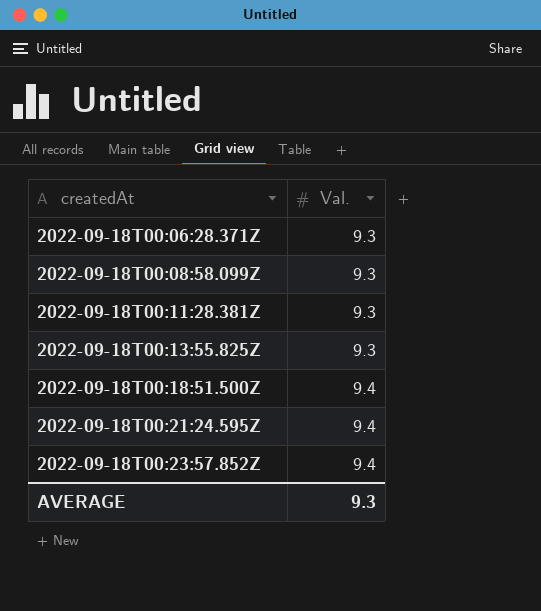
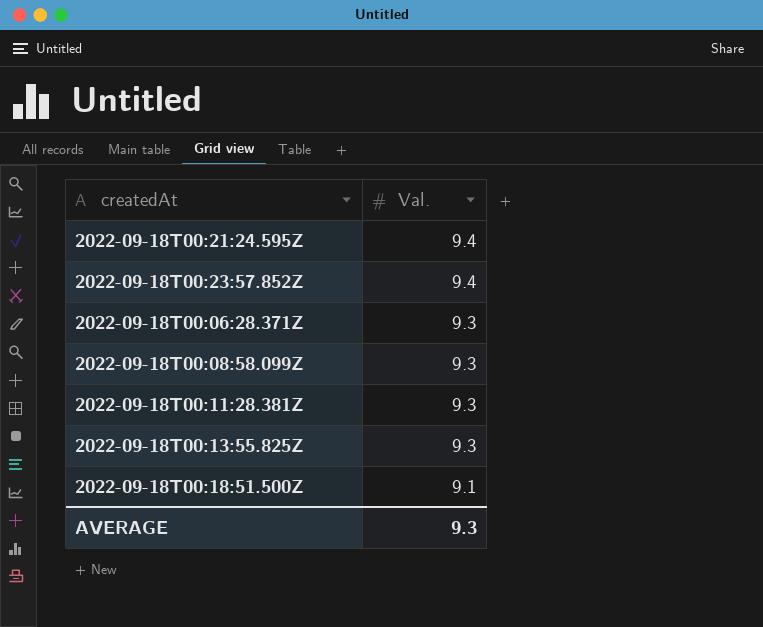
row order: createdAt ascending -> Val. descending
2022-09-18T00:18:51.500Z | Val.: 9.4 -> 9.1

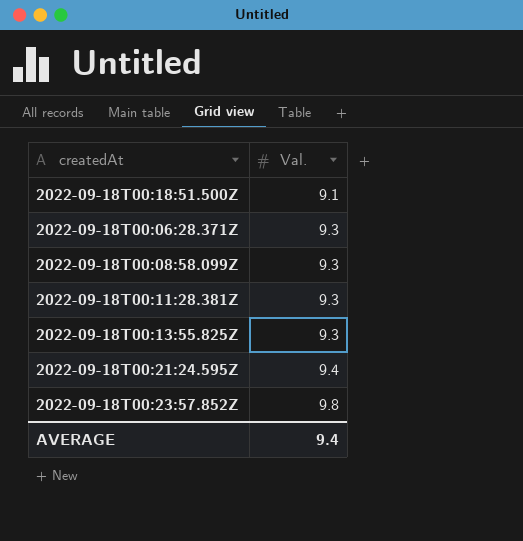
row order: Val. descending -> Val. ascending
2022-09-18T00:23:57.852Z | Val.: 9.4 -> 9.8
AVERAGE | Val.: 9.3 -> 9.4

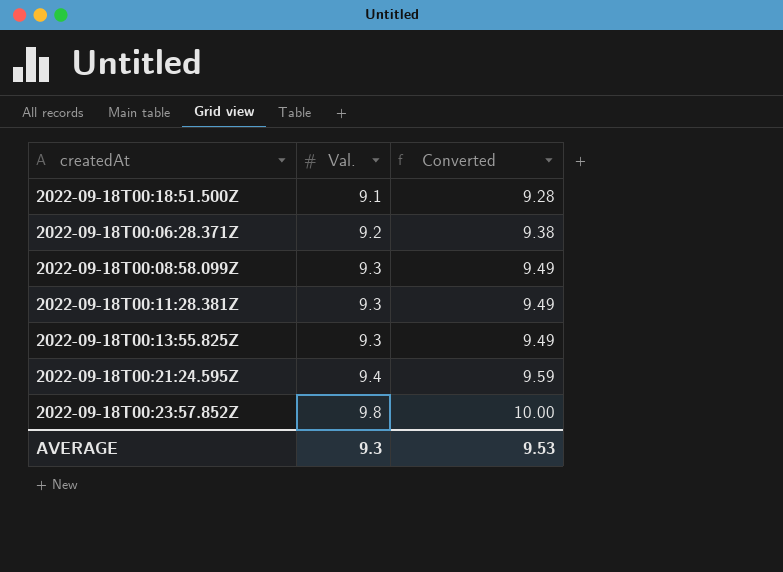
column Converted | formula: none -> [Val.] * 1.02
2022-09-18T00:06:28.371Z | Val.: 9.3 -> 9.2
AVERAGE | Val.: 9.4 -> 9.3

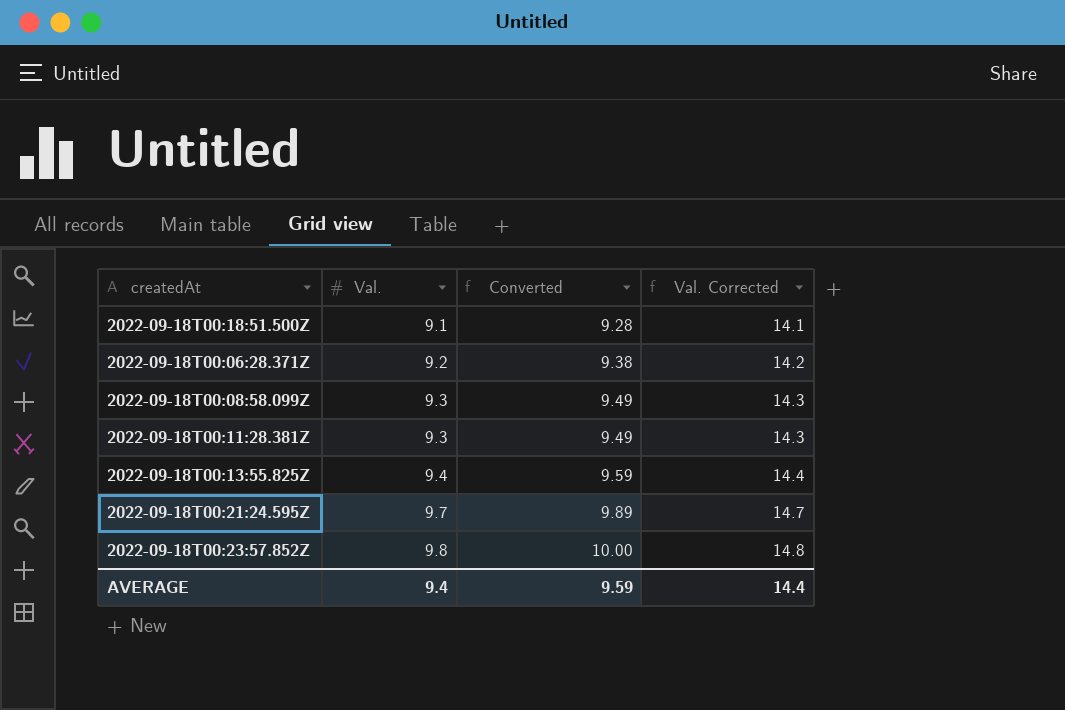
column Val. Corrected | formula: none -> [Val.] + 5
2022-09-18T00:13:55.825Z | Val.: 9.3 -> 9.4
2022-09-18T00:13:55.825Z | Converted: 9.49 -> 9.59
2022-09-18T00:21:24.595Z | Val.: 9.4 -> 9.7
2022-09-18T00:21:24.595Z | Converted: 9.59 -> 9.89
AVERAGE | Val.: 9.3 -> 9.4
AVERAGE | Converted: 9.53 -> 9.59

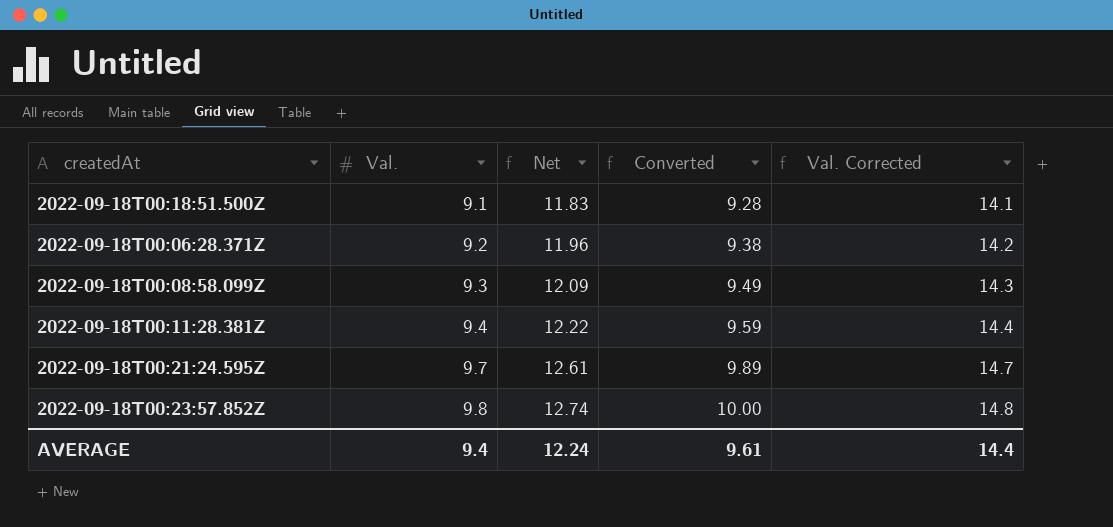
column Net | formula: none -> [Val.] * 1.3
row 2022-09-18T00:13:55.825Z: 9.4 | 9.59 | 14.4 -> none
2022-09-18T00:11:28.381Z | Val.: 9.3 -> 9.4
2022-09-18T00:11:28.381Z | Converted: 9.49 -> 9.59
2022-09-18T00:11:28.381Z | Val. Corrected: 14.3 -> 14.4
AVERAGE | Converted: 9.59 -> 9.61

